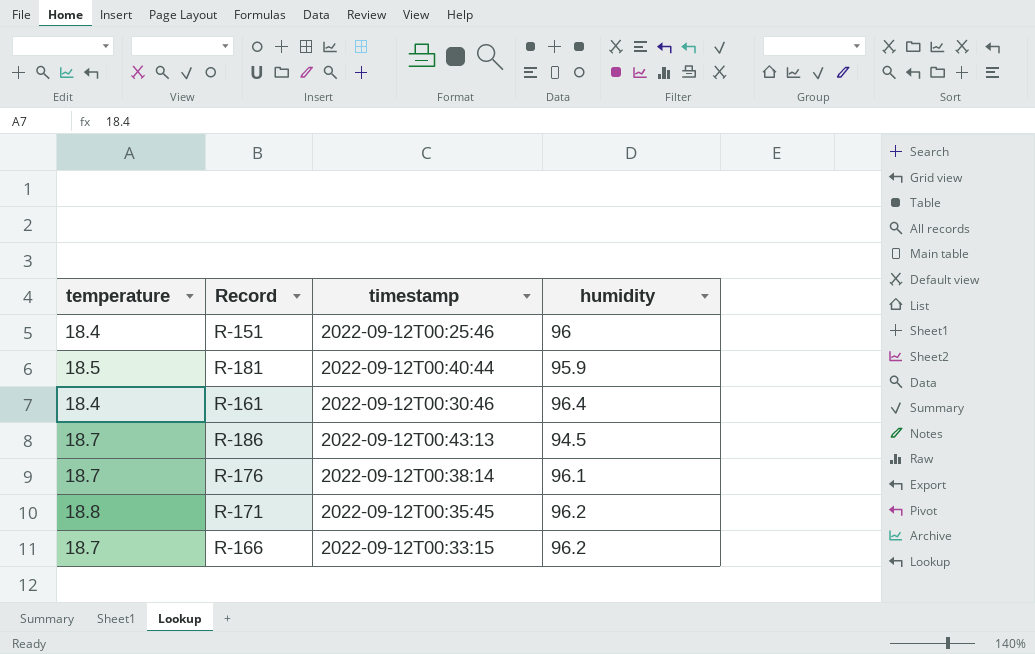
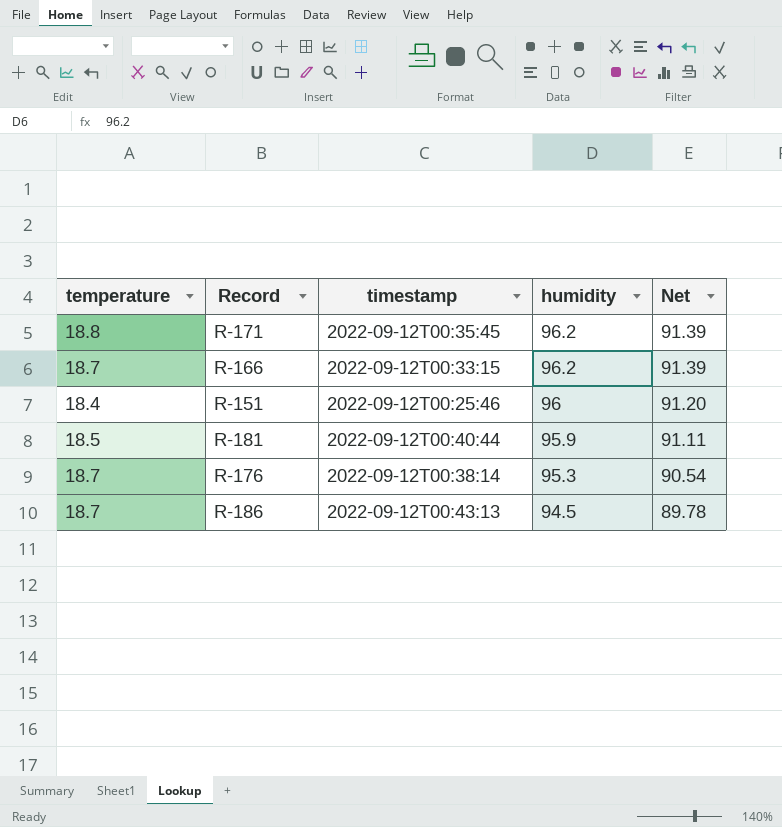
row order: none -> humidity descending
column Net | formula: none -> [humidity] * 0.95
row R-161: 18.4 | 2022-09-12T00:30:46 | 96.4 -> none
R-176 | humidity: 96.1 -> 95.3

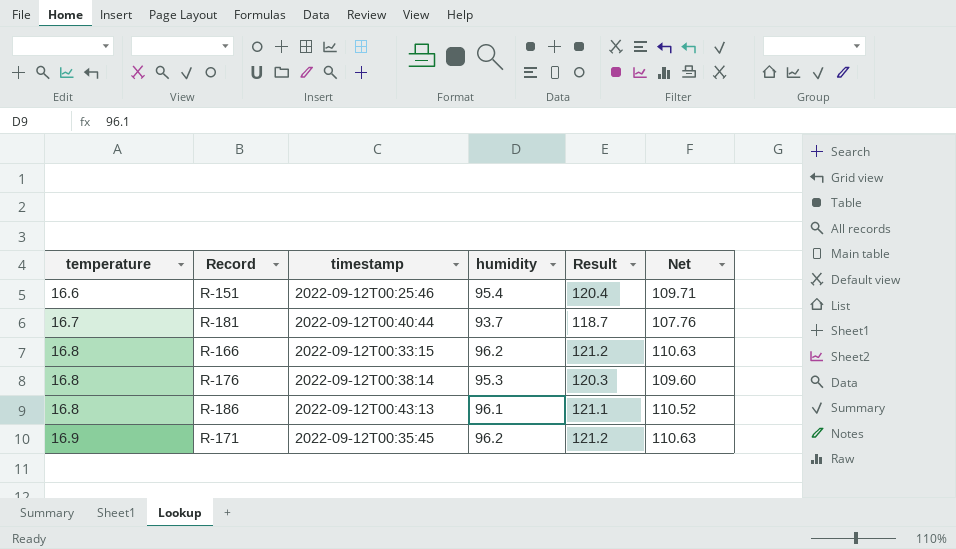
row order: humidity descending -> temperature ascending
column Result | formula: none -> [humidity] + 25
column Net | formula: [humidity] * 0.95 -> [humidity] * 1.15
R-151 | temperature: 18.4 -> 16.6
R-151 | humidity: 96 -> 95.4
R-181 | temperature: 18.5 -> 16.7
R-181 | humidity: 95.9 -> 93.7
R-166 | temperature: 18.7 -> 16.8
R-176 | temperature: 18.7 -> 16.8
R-186 | temperature: 18.7 -> 16.8
R-186 | humidity: 94.5 -> 96.1
R-171 | temperature: 18.8 -> 16.9

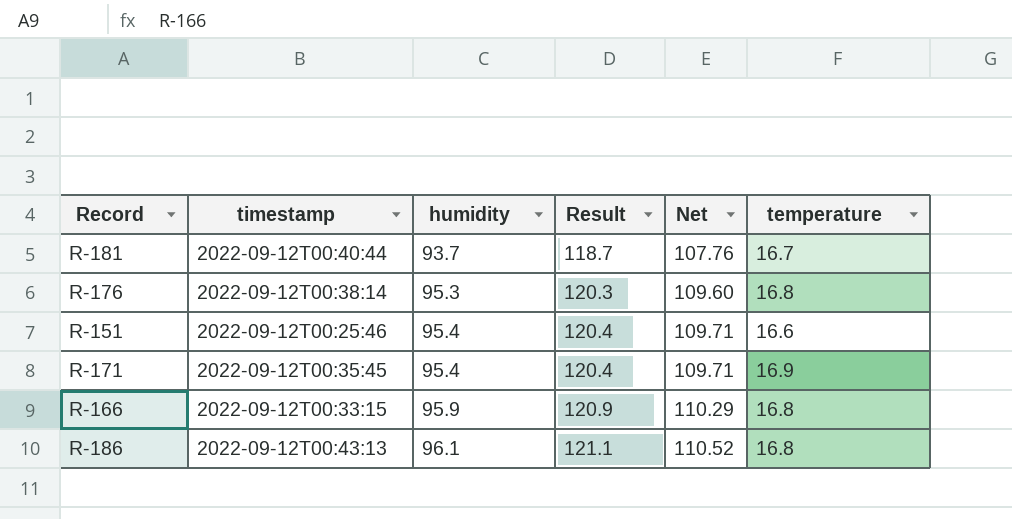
row order: temperature ascending -> humidity ascending
column temperature | position: 1 -> 6
R-171 | humidity: 96.2 -> 95.4
R-171 | Result: 121.2 -> 120.4
R-171 | Net: 110.63 -> 109.71
R-166 | humidity: 96.2 -> 95.9
R-166 | Result: 121.2 -> 120.9
R-166 | Net: 110.63 -> 110.29

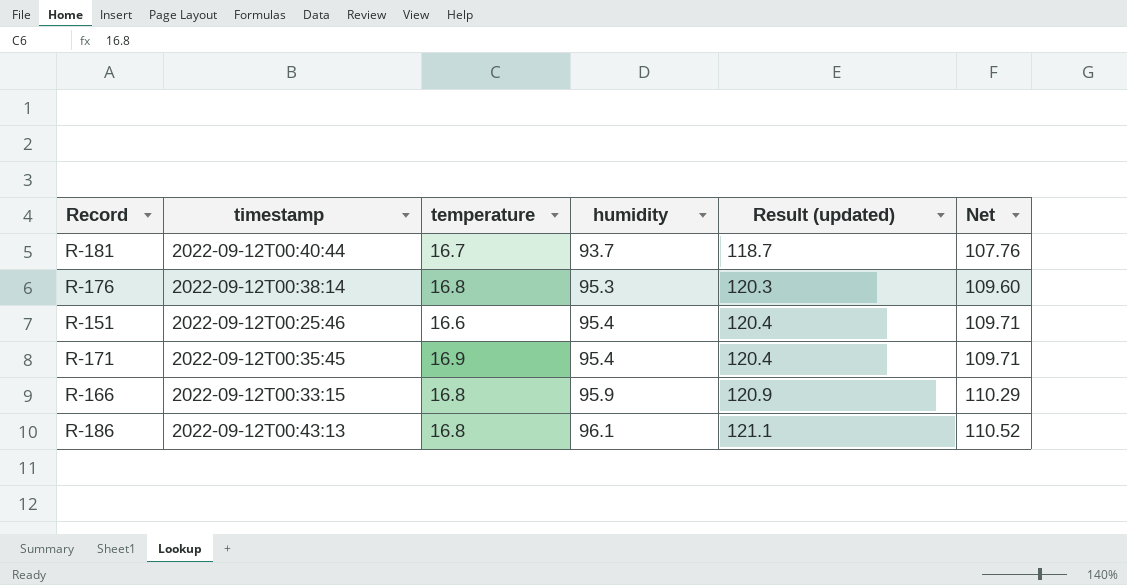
column temperature | position: 6 -> 3
column name: Result -> Result (updated)

